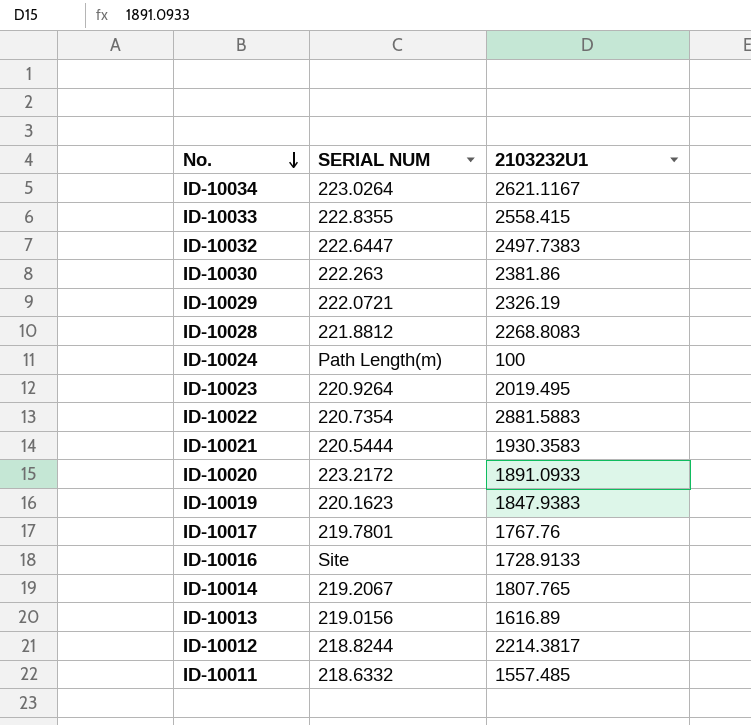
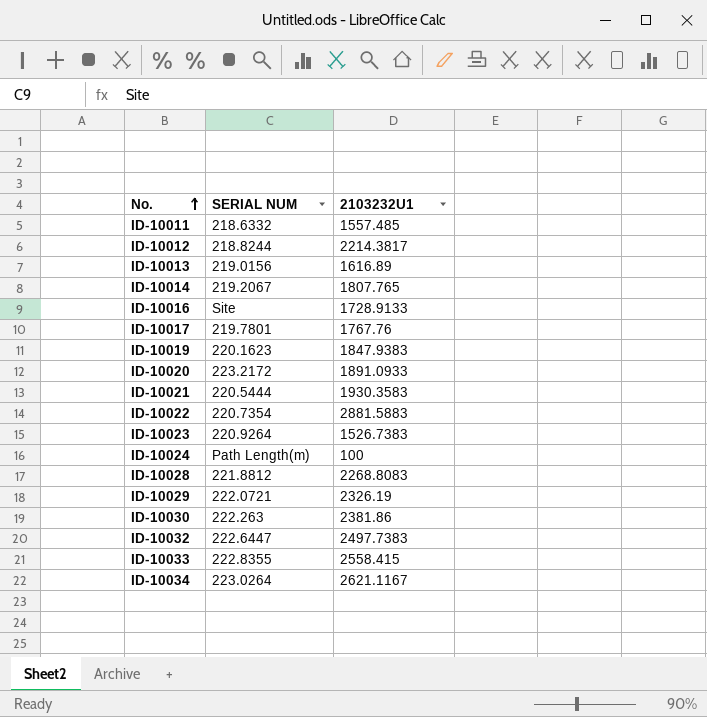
row order: No. descending -> No. ascending
ID-10023 | 2103232U1: 2019.495 -> 1526.7383

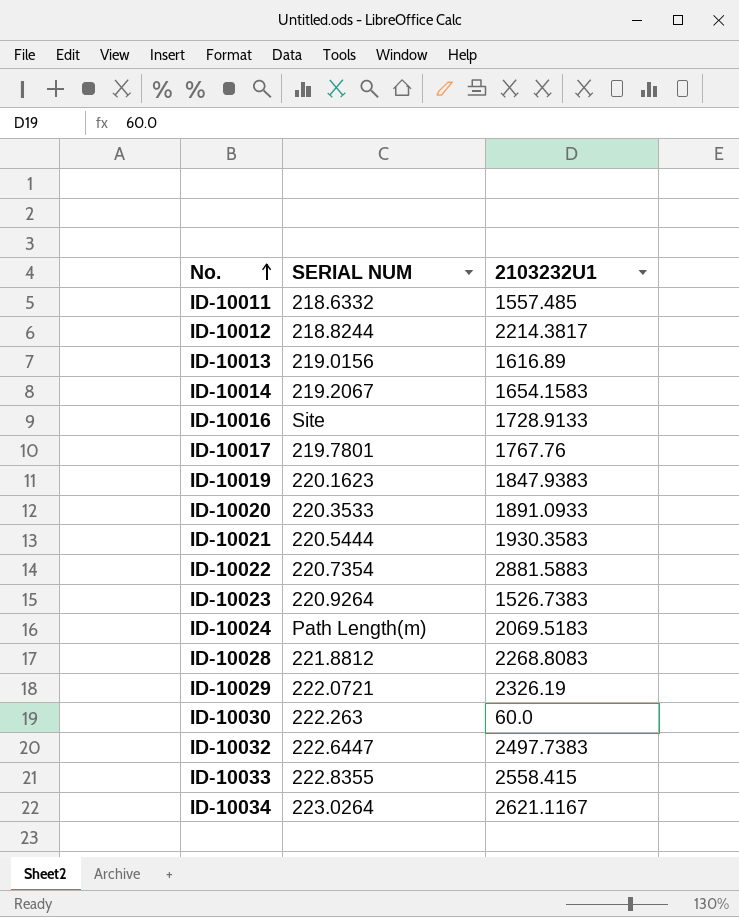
ID-10014 | 2103232U1: 1807.765 -> 1654.1583
ID-10020 | SERIAL NUM: 223.2172 -> 220.3533
ID-10024 | 2103232U1: 100 -> 2069.5183
ID-10030 | 2103232U1: 2381.86 -> 60.0

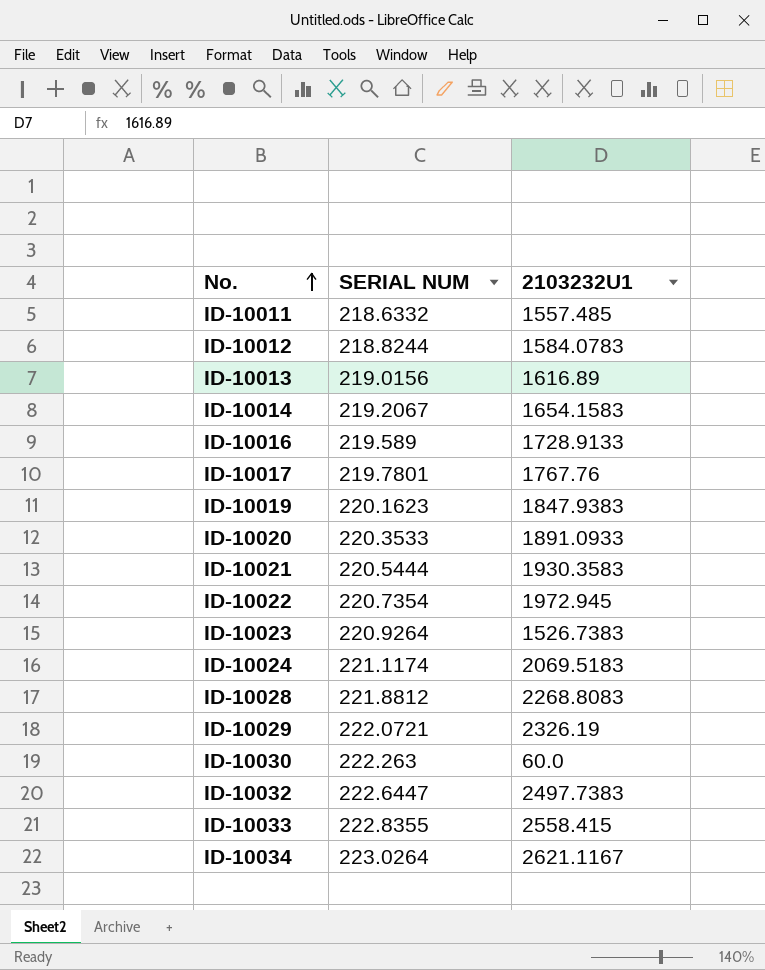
ID-10012 | 2103232U1: 2214.3817 -> 1584.0783
ID-10016 | SERIAL NUM: Site -> 219.589
ID-10022 | 2103232U1: 2881.5883 -> 1972.945
ID-10024 | SERIAL NUM: Path Length(m) -> 221.1174

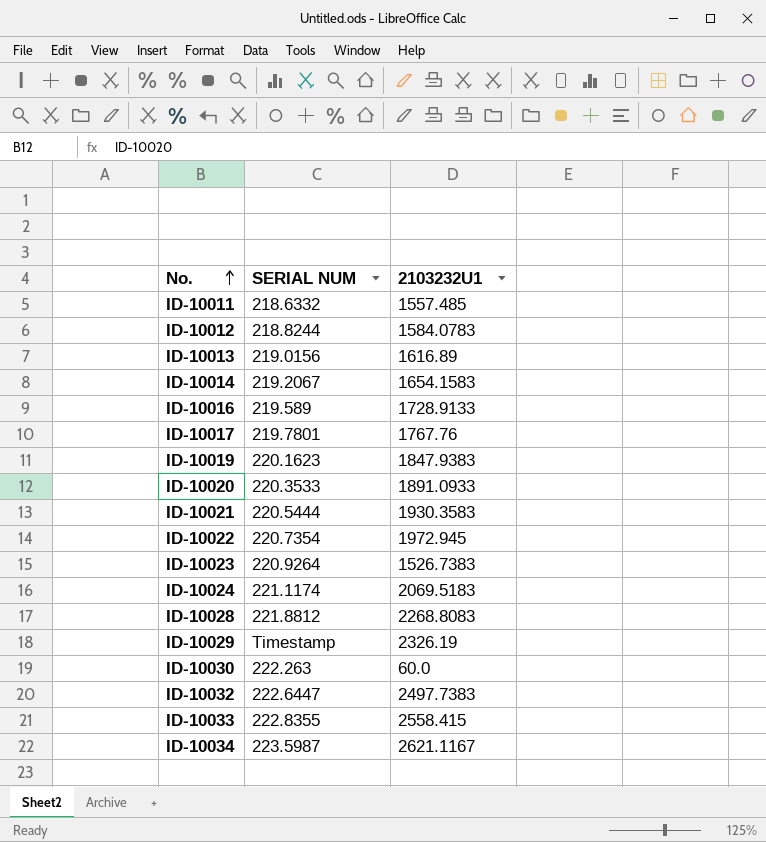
ID-10029 | SERIAL NUM: 222.0721 -> Timestamp
ID-10034 | SERIAL NUM: 223.0264 -> 223.5987

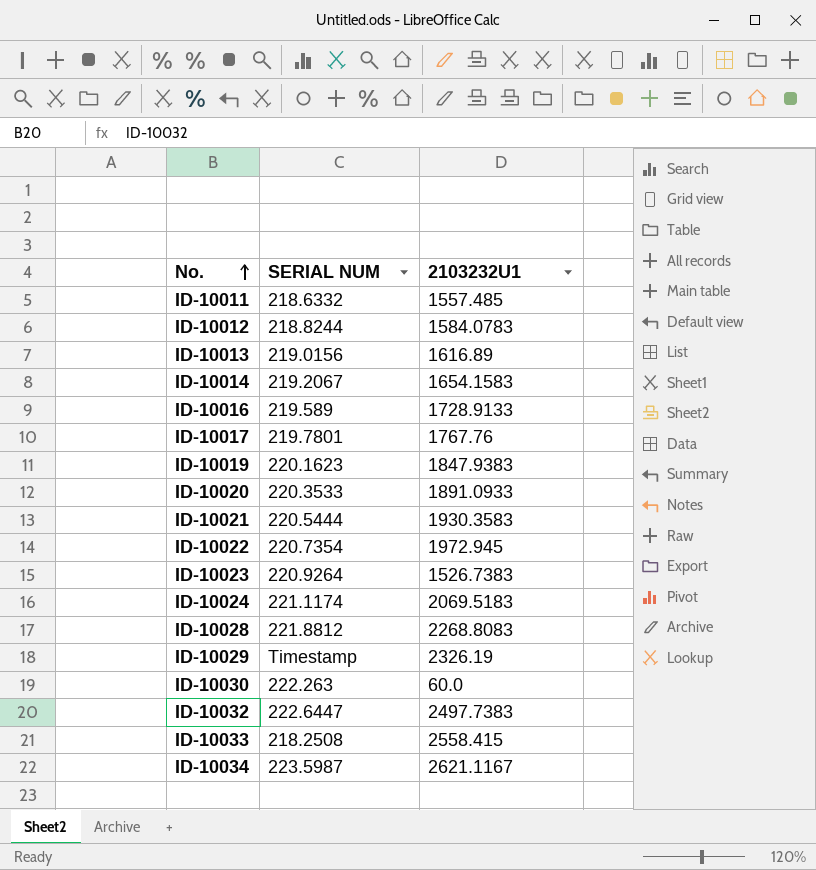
ID-10033 | SERIAL NUM: 222.8355 -> 218.2508

